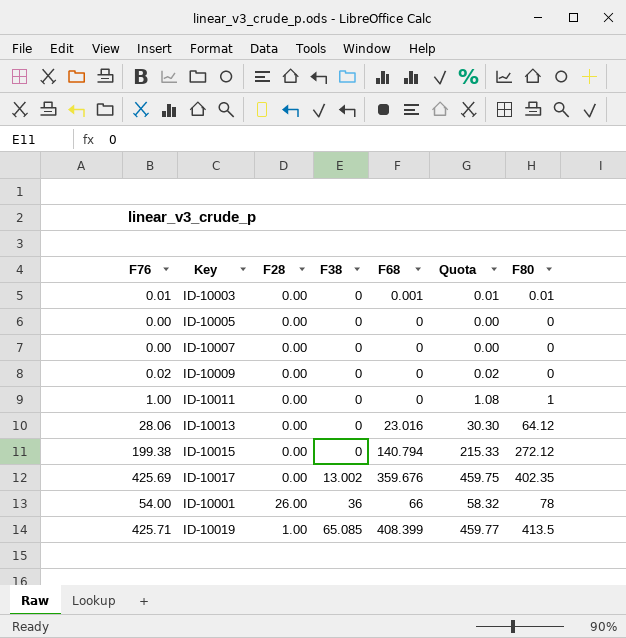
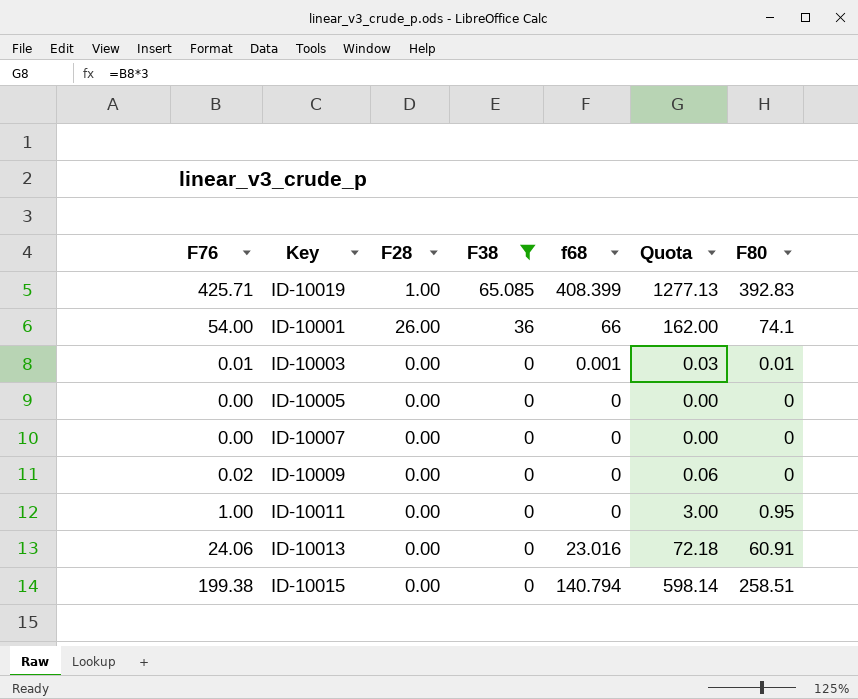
filter: none -> F38 != 13.002
row order: F38 ascending -> F38 descending
column name: F68 -> f68
column Quota | formula: [F76] * 1.08 -> [F76] * 3
ID-10019 | F80: 413.5 -> 392.83
ID-10001 | F80: 78 -> 74.1
ID-10011 | F80: 1 -> 0.95
ID-10013 | F76: 28.06 -> 24.06
ID-10013 | F80: 64.12 -> 60.91
ID-10015 | F80: 272.12 -> 258.51

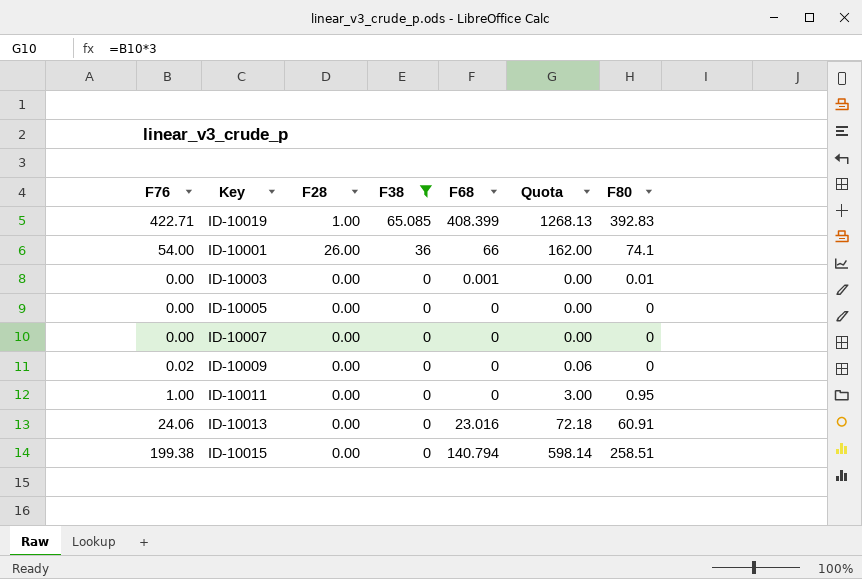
column name: f68 -> F68
ID-10019 | F76: 425.71 -> 422.71
ID-10019 | Quota: 1277.13 -> 1268.13
ID-10003 | F76: 0.01 -> 0.00
ID-10003 | Quota: 0.03 -> 0.00

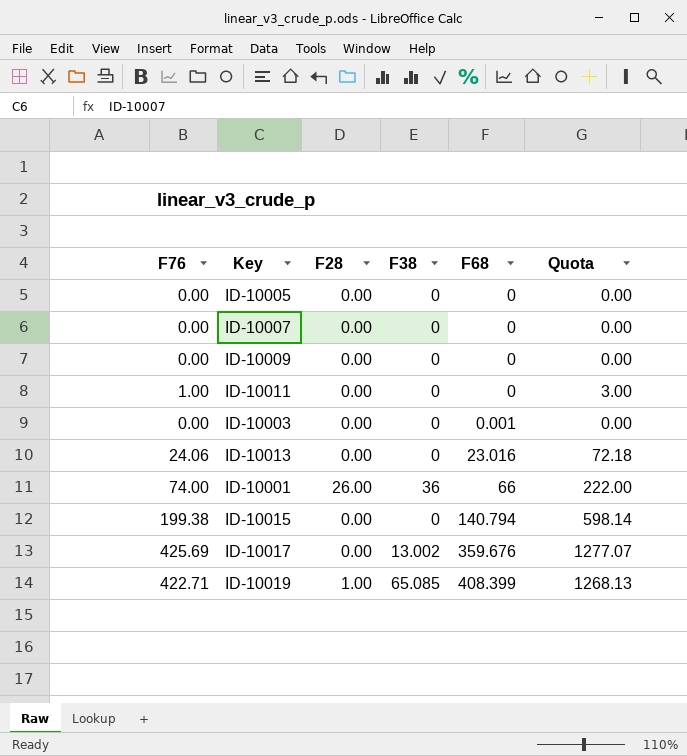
filter: F38 != 13.002 -> none
row order: F38 descending -> F68 ascending
column F80 | position: 7 -> none
ID-10009 | F76: 0.02 -> 0.00
ID-10009 | Quota: 0.06 -> 0.00
ID-10001 | F76: 54.00 -> 74.00
ID-10001 | Quota: 162.00 -> 222.00

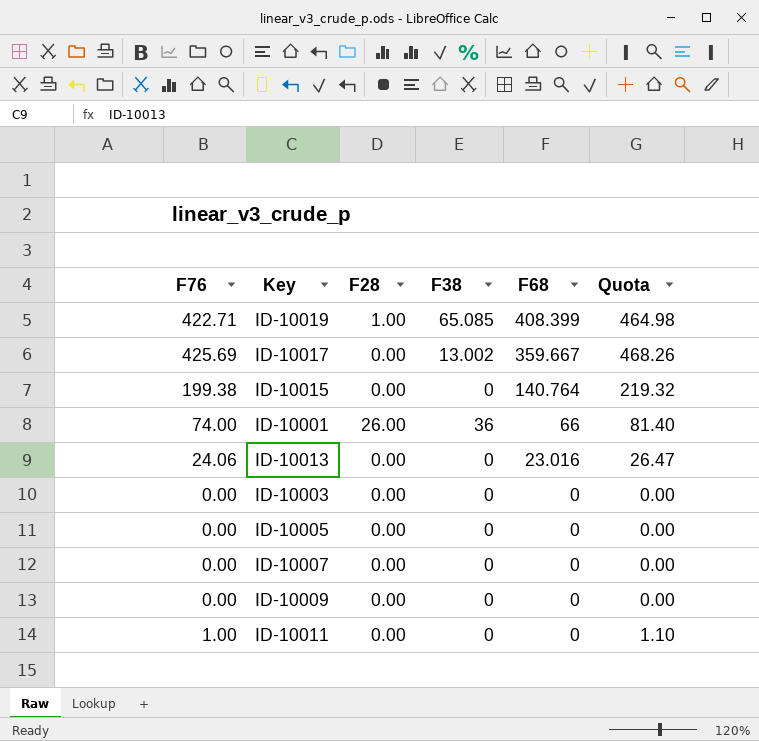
row order: F68 ascending -> F68 descending
column Quota | formula: [F76] * 3 -> [F76] * 1.1
ID-10017 | F68: 359.676 -> 359.667
ID-10015 | F68: 140.794 -> 140.764
ID-10003 | F68: 0.001 -> 0

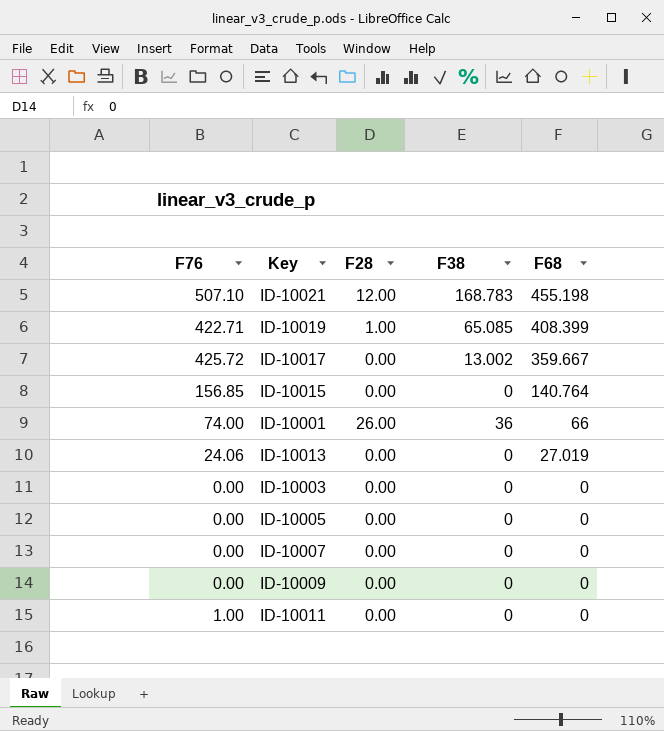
column Quota | formula: [F76] * 1.1 -> none
row ID-10021: none -> 507.10 | 12.00 | 168.783 | 455.198
ID-10017 | F76: 425.69 -> 425.72
ID-10015 | F76: 199.38 -> 156.85
ID-10013 | F68: 23.016 -> 27.019

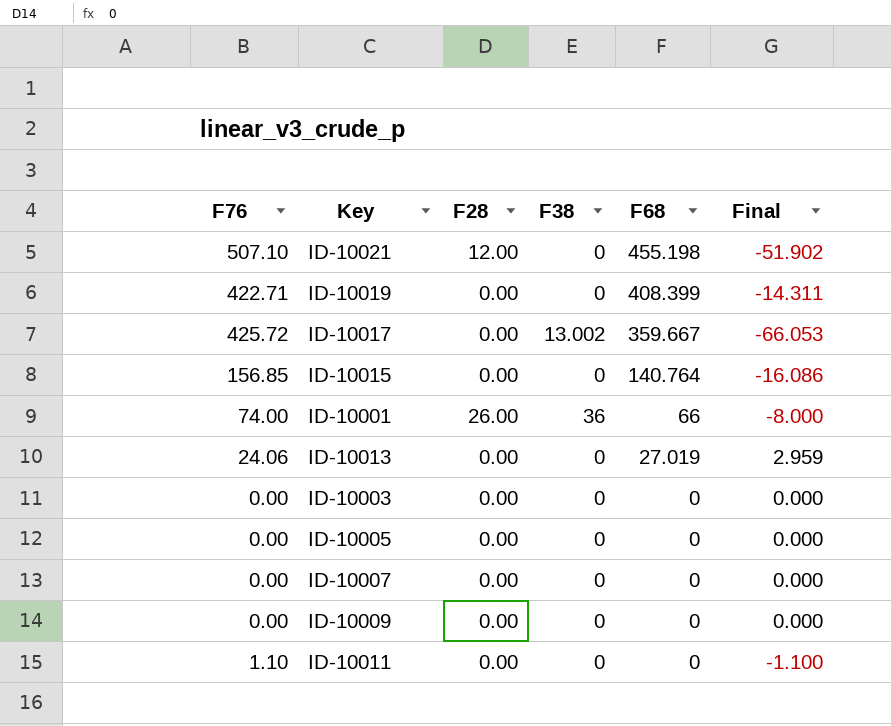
column Final | formula: none -> [F68] - [F76]
ID-10021 | F38: 168.783 -> 0
ID-10019 | F28: 1.00 -> 0.00
ID-10019 | F38: 65.085 -> 0
ID-10011 | F76: 1.00 -> 1.10

